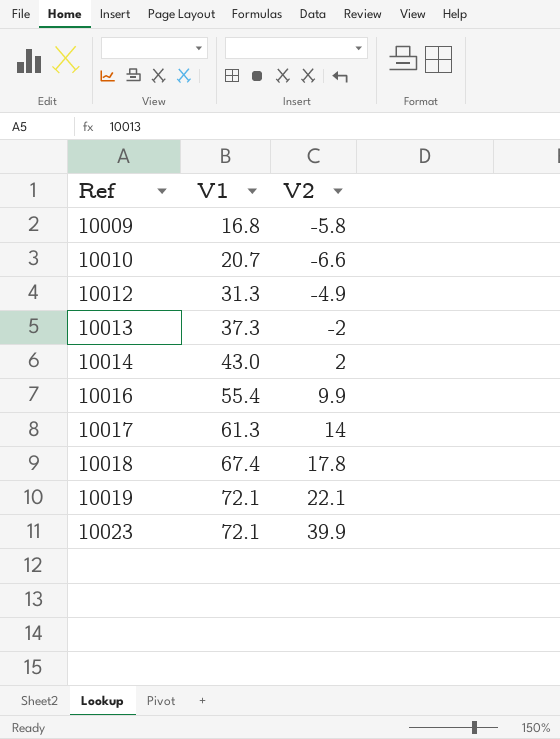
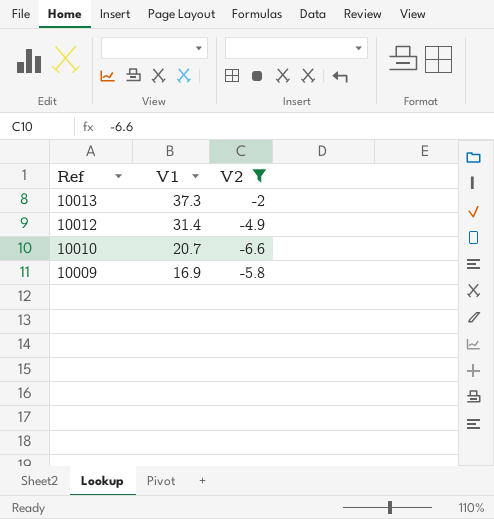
filter: none -> V2 <= -2
row order: Ref ascending -> Ref descending
10012 | V1: 31.3 -> 31.4
10009 | V1: 16.8 -> 16.9

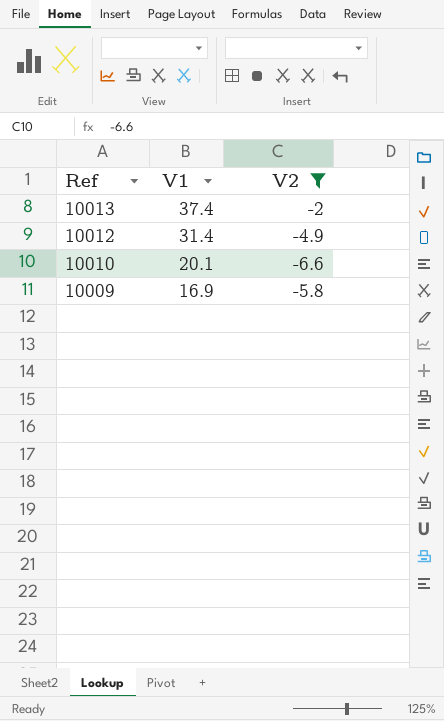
10013 | V1: 37.3 -> 37.4
10010 | V1: 20.7 -> 20.1

